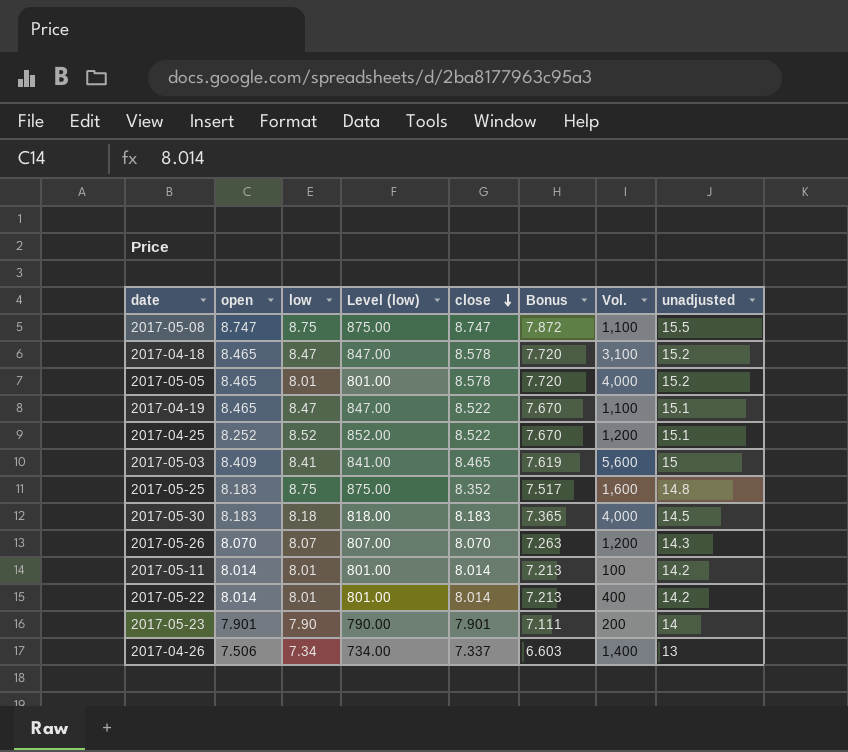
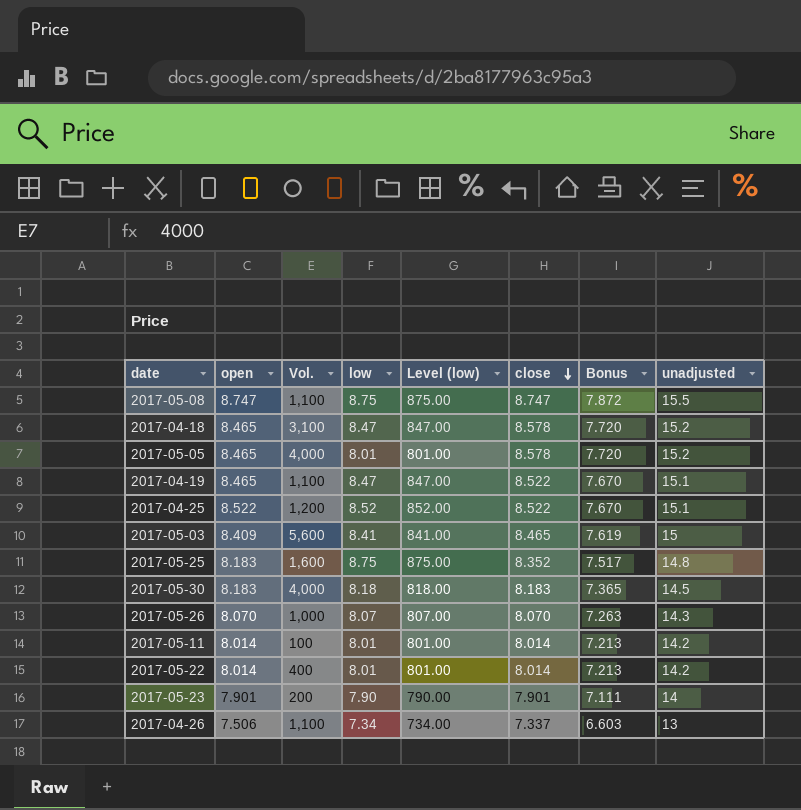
column Vol. | position: 7 -> 3
2017-04-25 | open: 8.252 -> 8.522
2017-05-26 | Vol.: 1,200 -> 1,000
2017-04-26 | Vol.: 1,400 -> 1,100

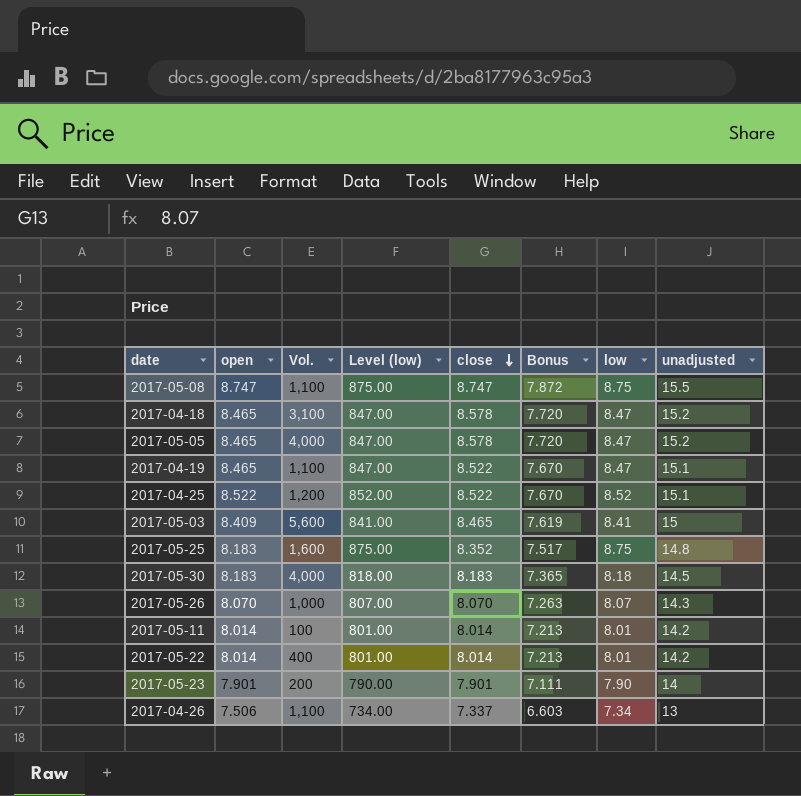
column low | position: 4 -> 7
2017-05-05 | Level (low): 801.00 -> 847.00
2017-05-05 | low: 8.01 -> 8.47

